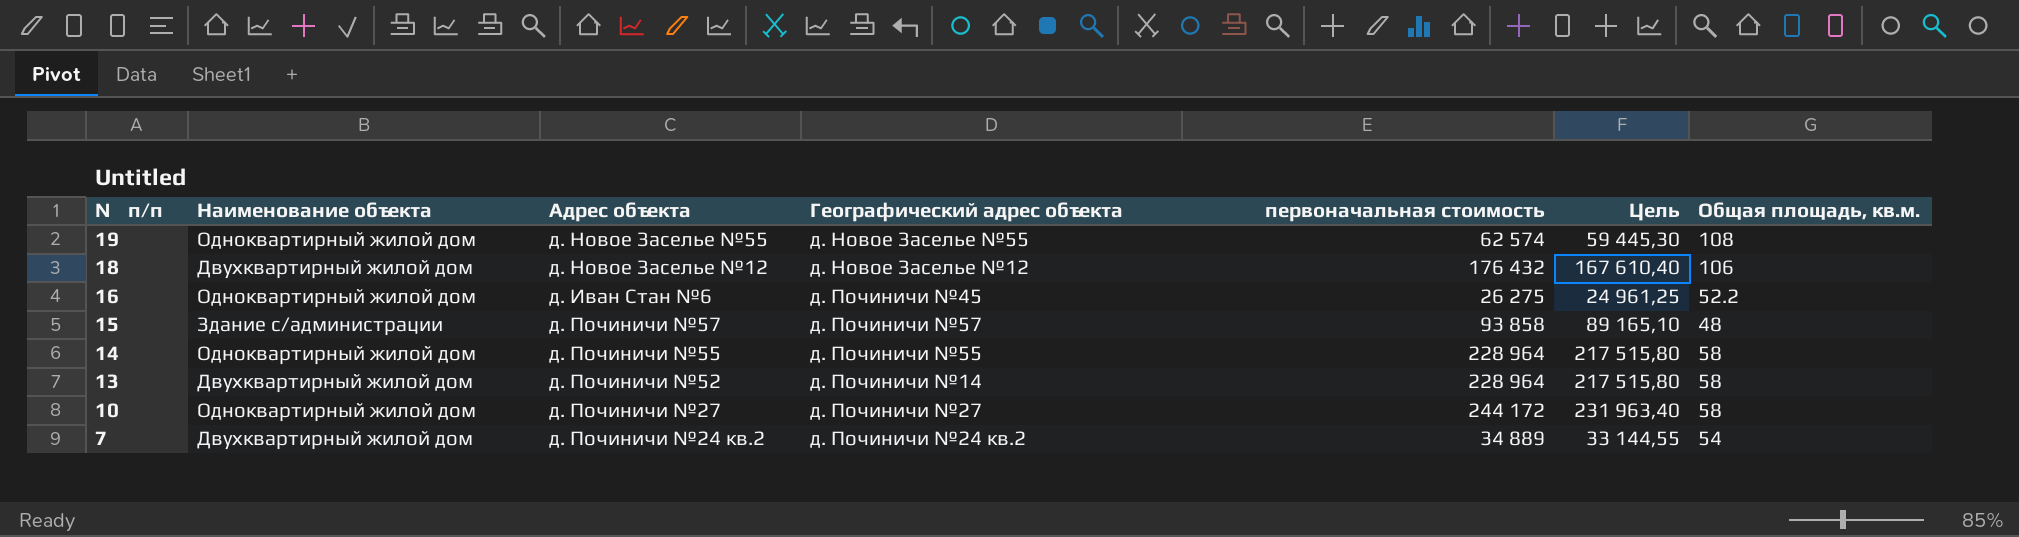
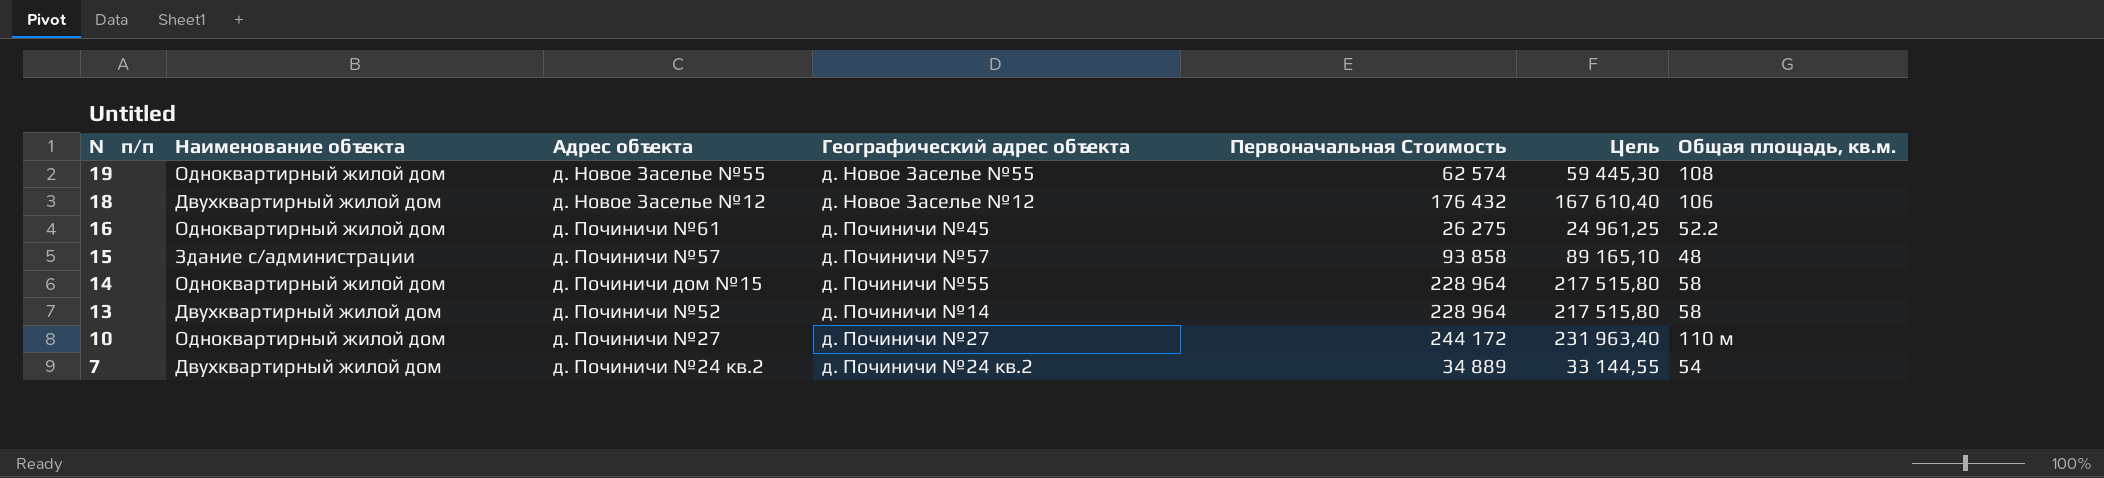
column name: первоначальная стоимость -> Первоначальная Стоимость
16 | Адрес объекта: д. Иван Стан №6 -> д. Починичи №61
14 | Адрес объекта: д. Починичи №55 -> д. Починичи дом №15
10 | Общая площадь, кв.м.: 58 -> 110 м

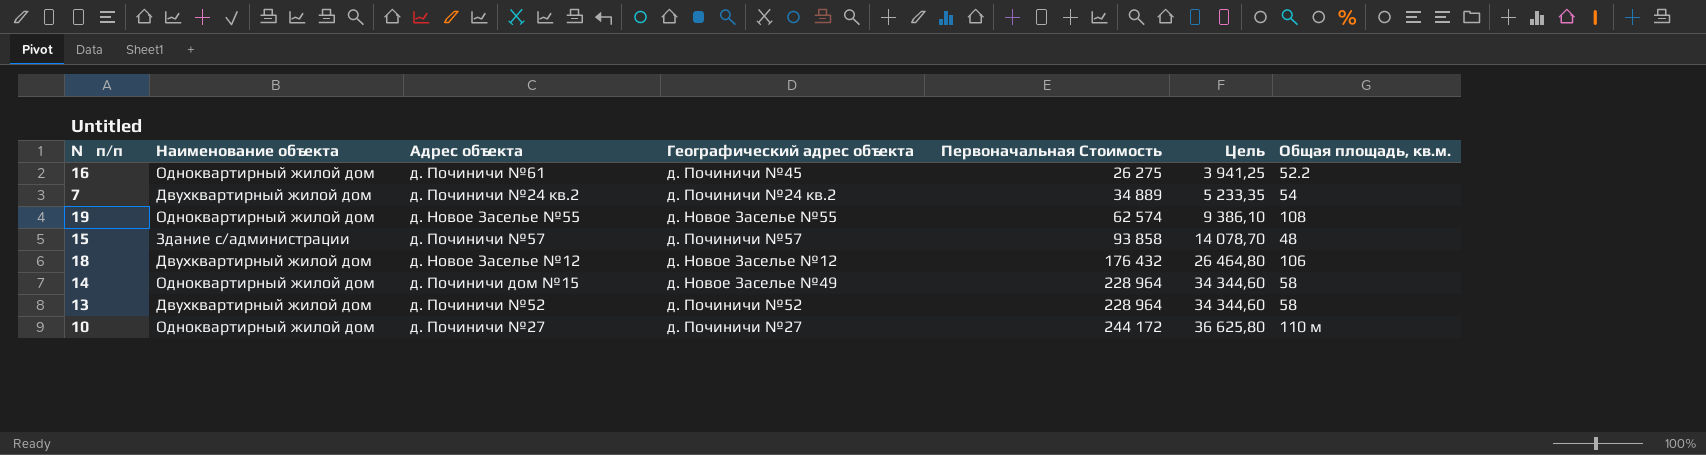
row order: № п/п descending -> Первоначальная Стоимость ascending
column Цель | formula: [Первоначальная Стоимость] * 0,95 -> [Первоначальная Стоимость] * 0,15
14 | Географический адрес объекта: д. Починичи №55 -> д. Новое Заселье №49
13 | Географический адрес объекта: д. Починичи №14 -> д. Починичи №52

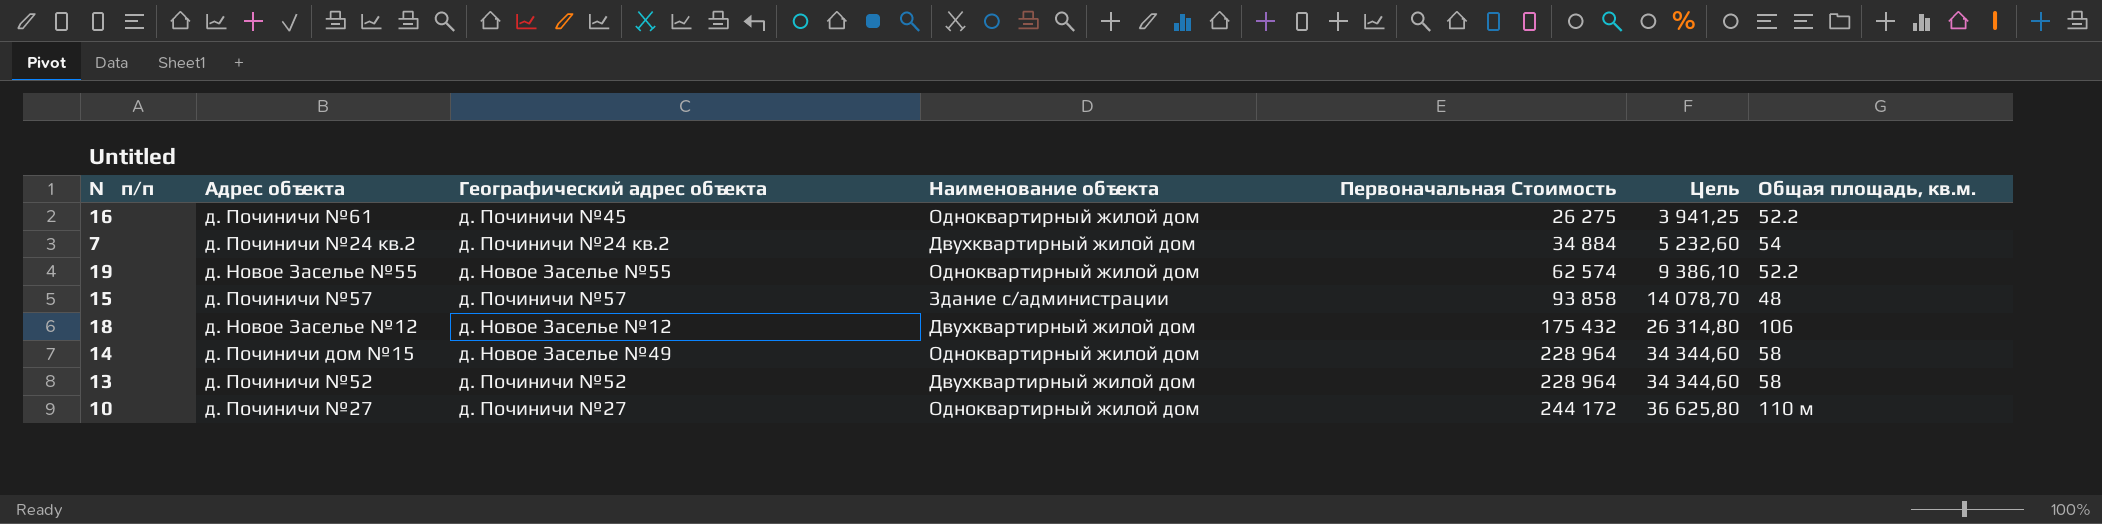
column Наименование объекта | position: 2 -> 4
7 | Первоначальная Стоимость: 34 889 -> 34 884
7 | Цель: 5 233,35 -> 5 232,60
19 | Общая площадь, кв.м.: 108 -> 52.2
18 | Первоначальная Стоимость: 176 432 -> 175 432
18 | Цель: 26 464,80 -> 26 314,80

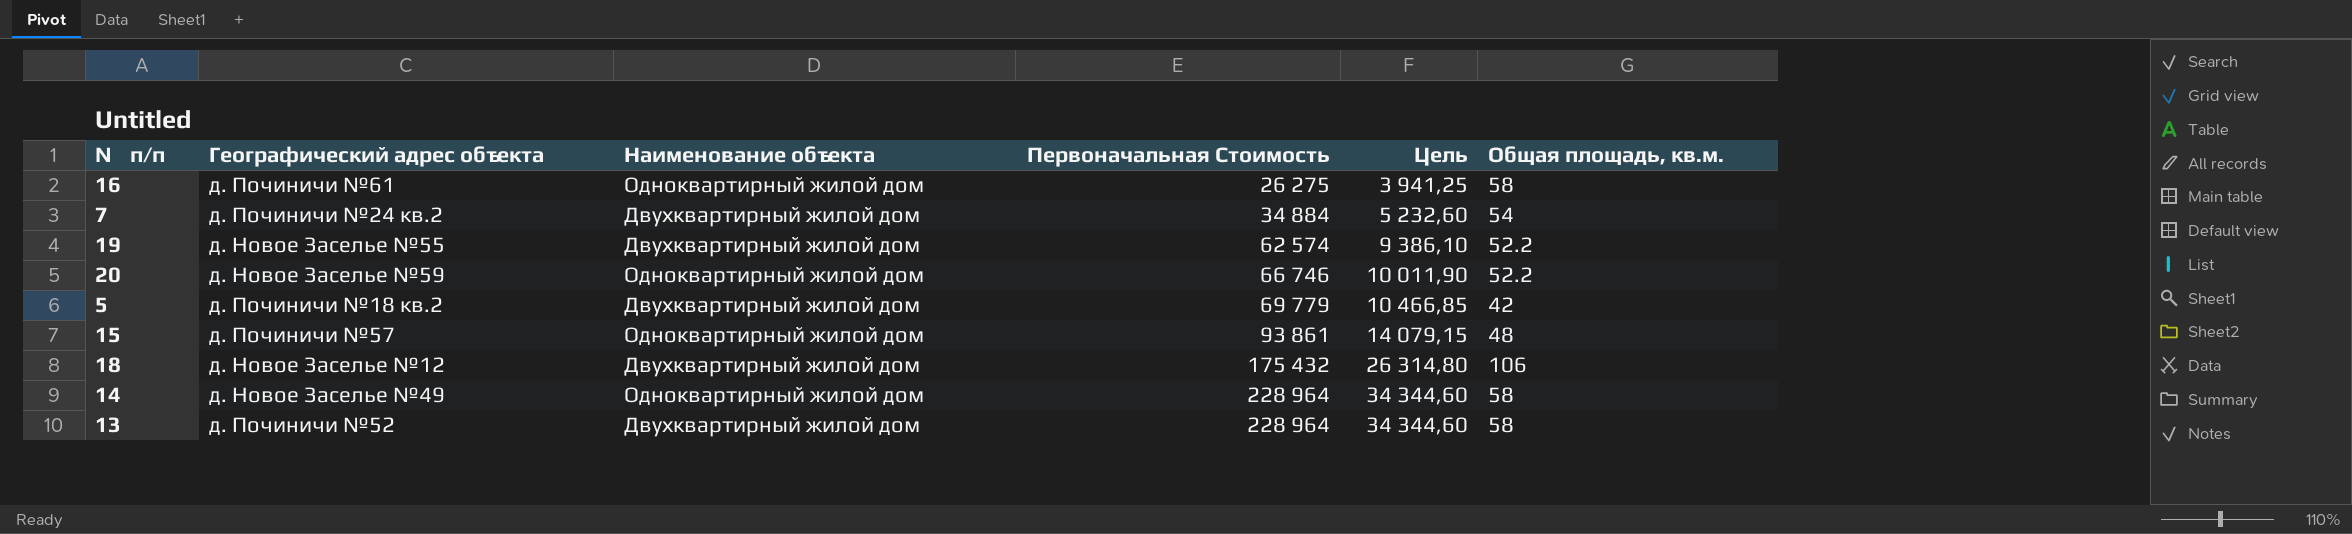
column Адрес объекта | position: 2 -> none
row 10: д. Починичи №27 | д. Починичи №27 | Одноквартирный жилой дом | 244 172 | 36 625,80 | 110 м -> none
16 | Географический адрес объекта: д. Починичи №45 -> д. Починичи №61
16 | Общая площадь, кв.м.: 52.2 -> 58
19 | Наименование объекта: Одноквартирный жилой дом -> Двухквартирный жилой дом
row 20: none -> д. Новое Заселье №59 | Одноквартирный жилой дом | 66 746 | 10 011,90 | 52.2
row 5: none -> д. Починичи №18 кв.2 | Двухквартирный жилой дом | 69 779 | 10 466,85 | 42
15 | Наименование объекта: Здание с/администрации -> Одноквартирный жилой дом
15 | Первоначальная Стоимость: 93 858 -> 93 861
15 | Цель: 14 078,70 -> 14 079,15

